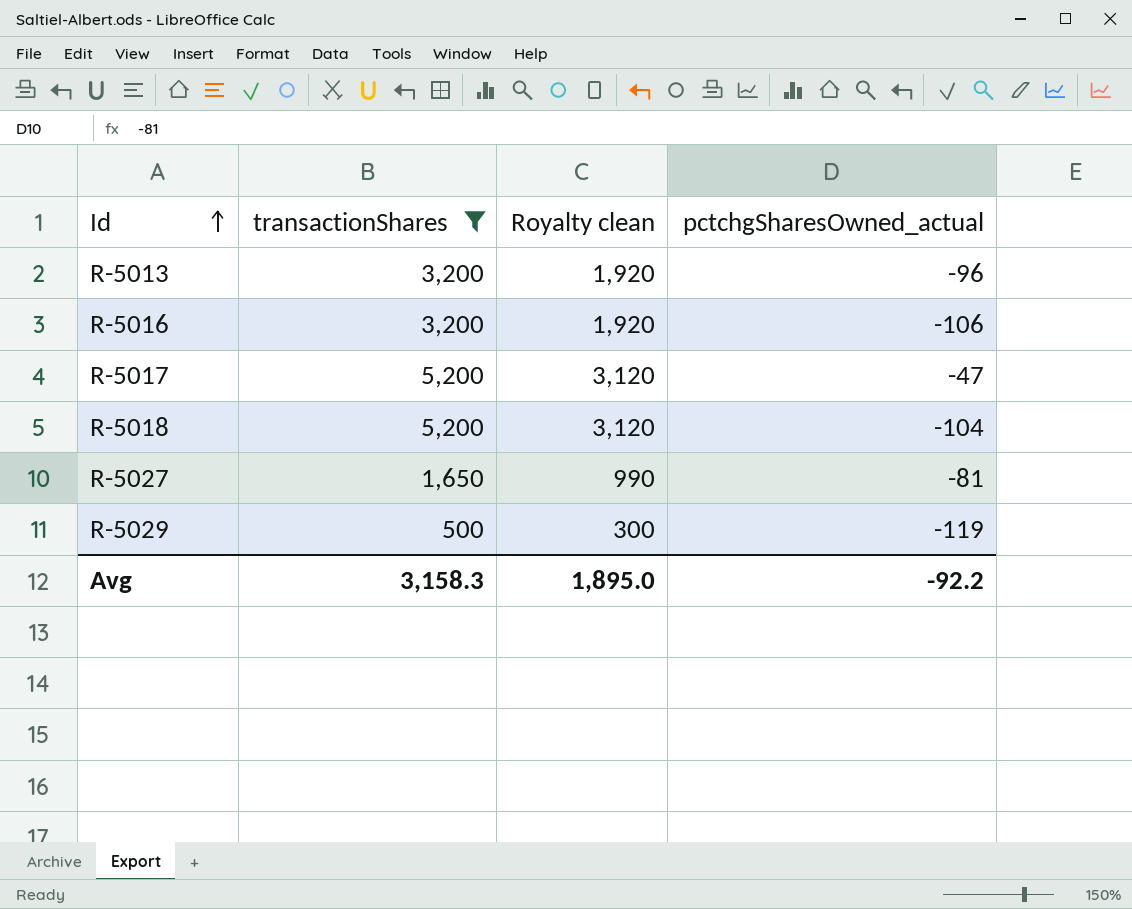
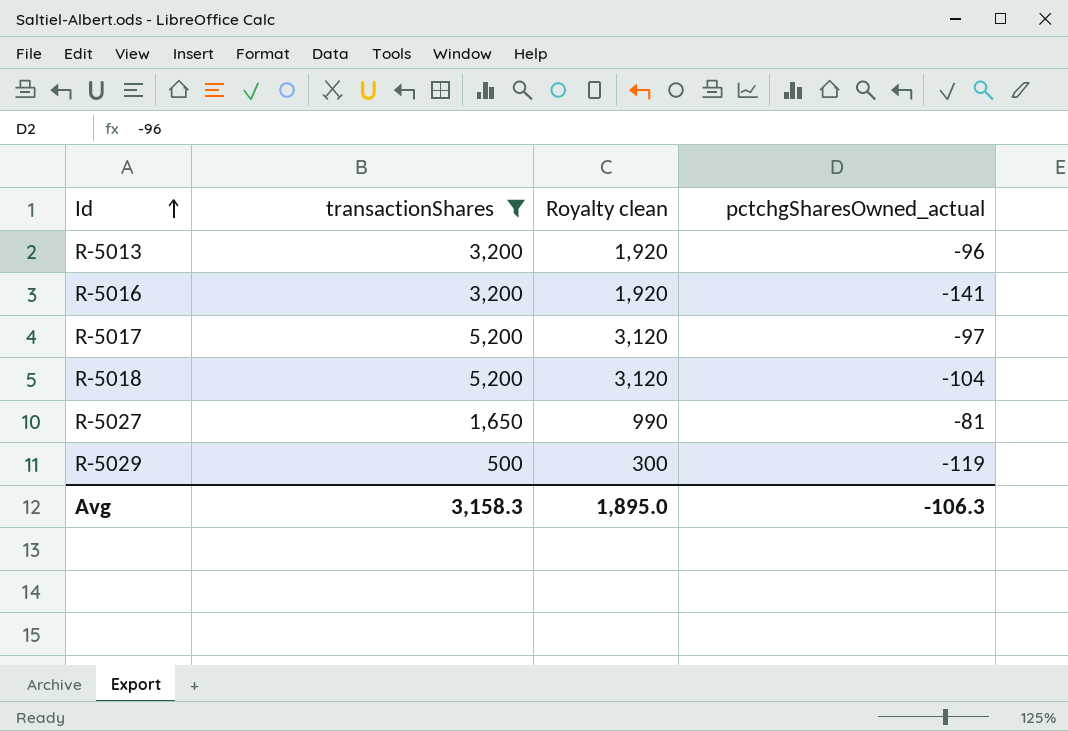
R-5016 | pctchgSharesOwned_actual: -106 -> -141
R-5017 | pctchgSharesOwned_actual: -47 -> -97
Avg | pctchgSharesOwned_actual: -92.2 -> -106.3

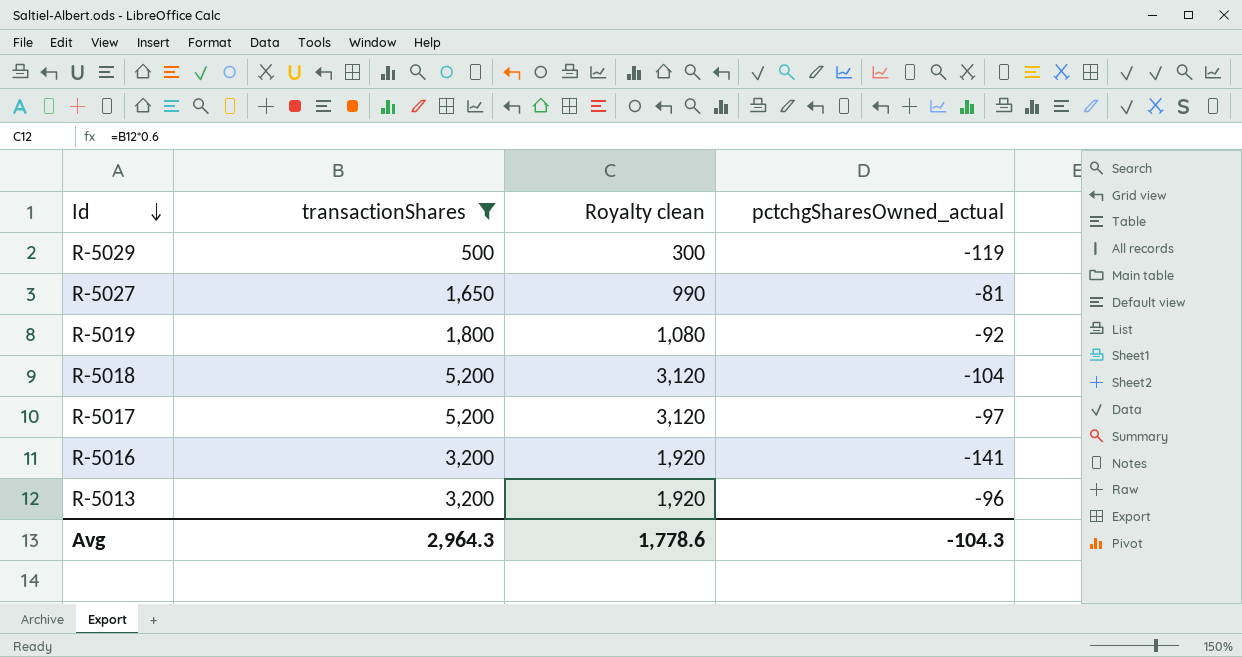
row order: Id ascending -> Id descending
row R-5019: none -> 1,800 | 1,080 | -92
Avg | transactionShares: 3,158.3 -> 2,964.3
Avg | Royalty clean: 1,895.0 -> 1,778.6
Avg | pctchgSharesOwned_actual: -106.3 -> -104.3

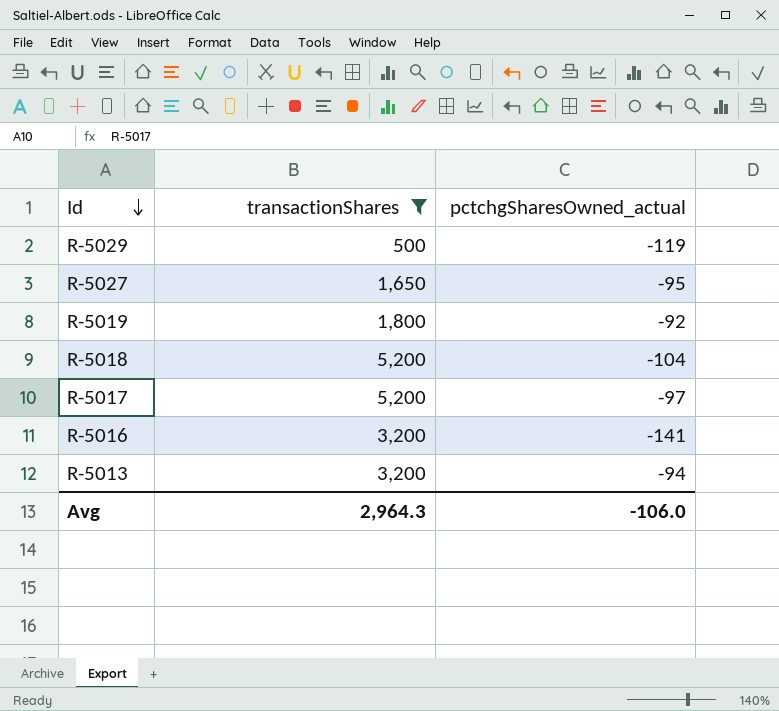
column Royalty clean | formula: [transactionShares] * 0.6 -> none
R-5027 | pctchgSharesOwned_actual: -81 -> -95
R-5013 | pctchgSharesOwned_actual: -96 -> -94
Avg | pctchgSharesOwned_actual: -104.3 -> -106.0

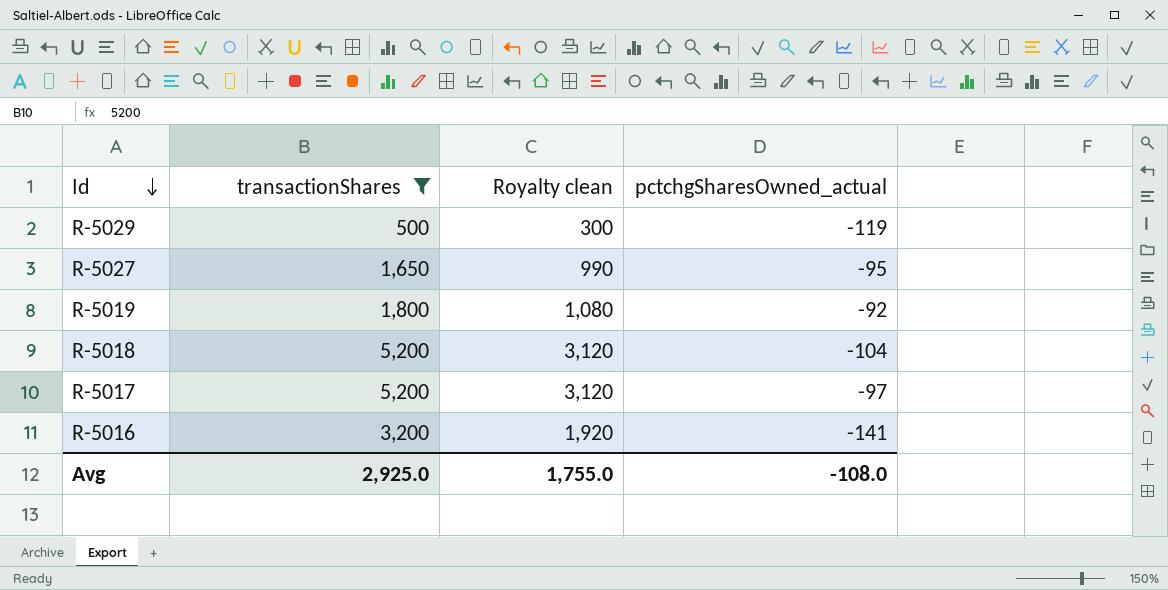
column Royalty clean | formula: none -> [transactionShares] * 0.6
row R-5013: 3,200 | -94 -> none
Avg | transactionShares: 2,964.3 -> 2,925.0
Avg | pctchgSharesOwned_actual: -106.0 -> -108.0

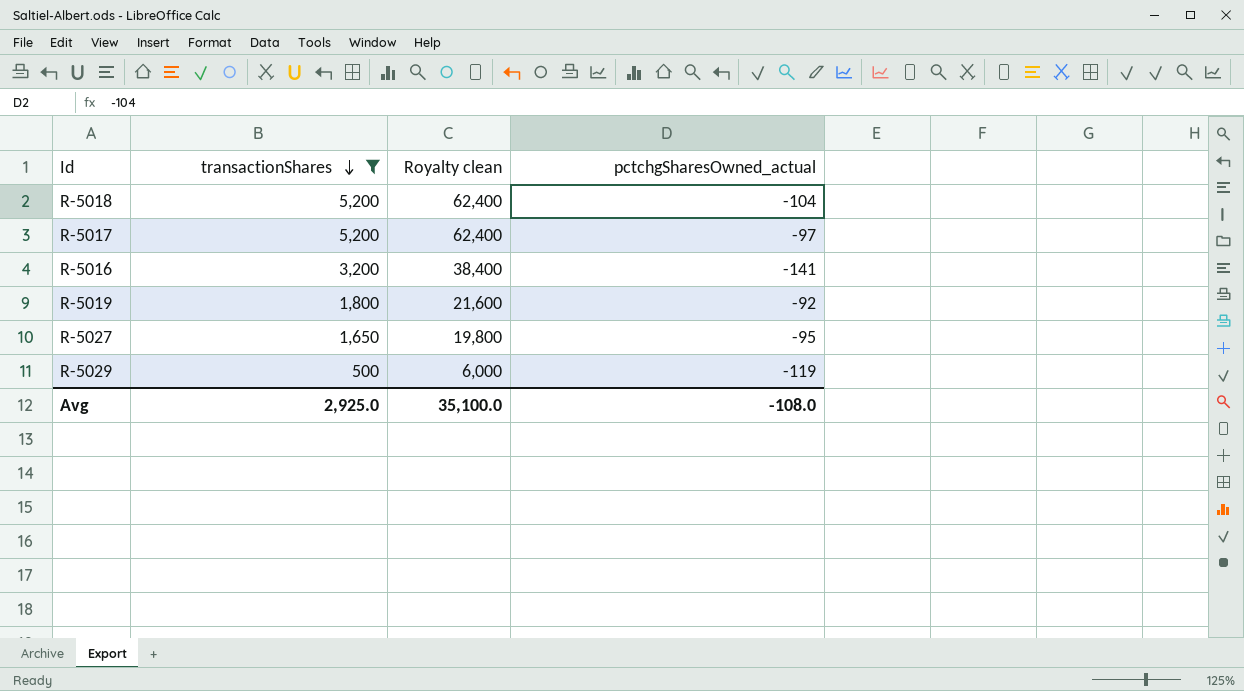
row order: Id descending -> transactionShares descending
column Royalty clean | formula: [transactionShares] * 0.6 -> [transactionShares] * 12
Avg | Royalty clean: 1,755.0 -> 35,100.0

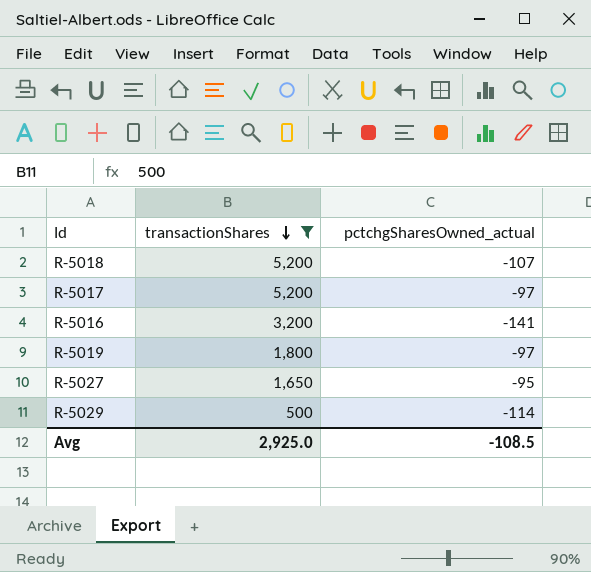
column Royalty clean | formula: [transactionShares] * 12 -> none
R-5018 | pctchgSharesOwned_actual: -104 -> -107
R-5019 | pctchgSharesOwned_actual: -92 -> -97
R-5029 | pctchgSharesOwned_actual: -119 -> -114
Avg | pctchgSharesOwned_actual: -108.0 -> -108.5

